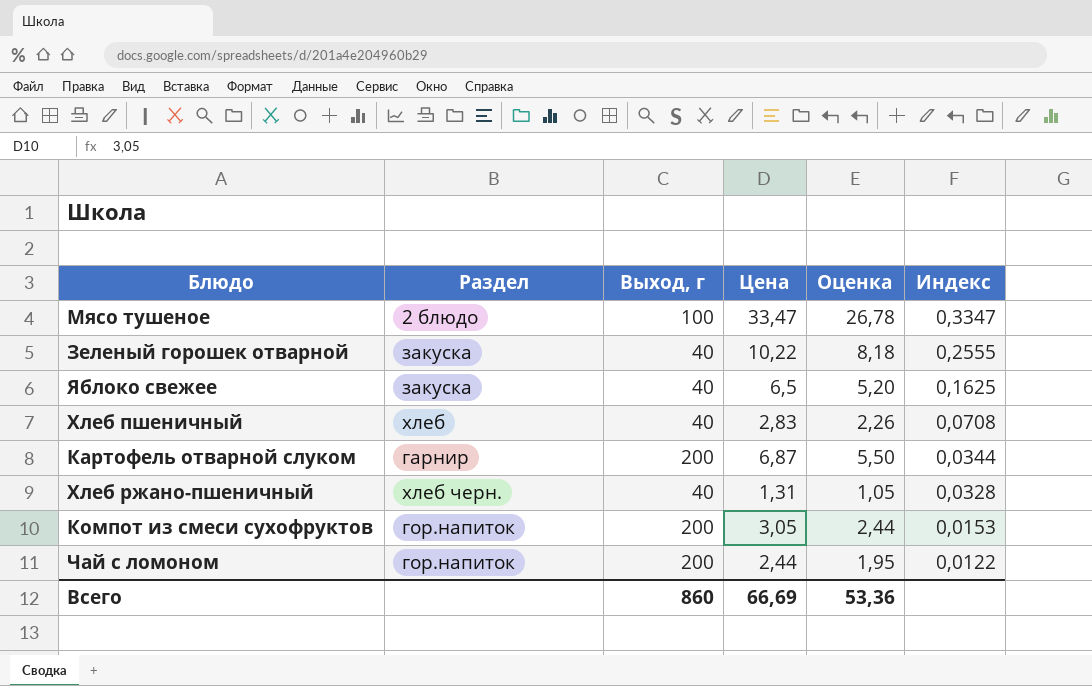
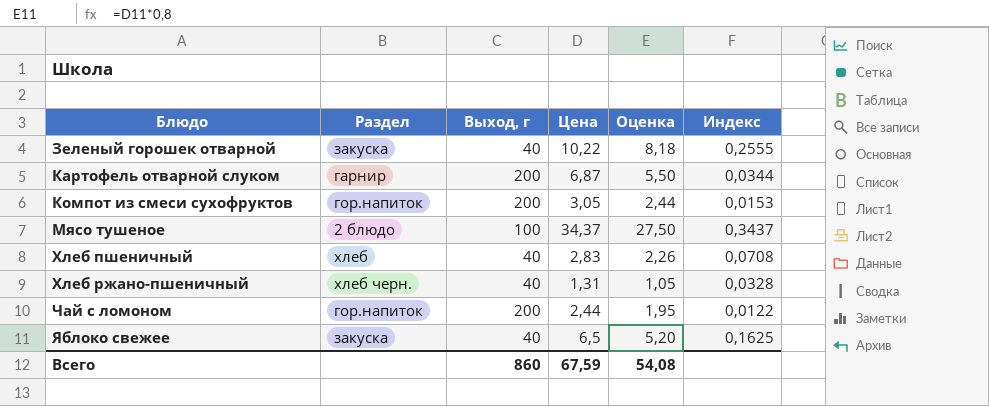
row order: Индекс descending -> Блюдо ascending
Мясо тушеное | Цена: 33,47 -> 34,37
Мясо тушеное | Оценка: 26,78 -> 27,50
Мясо тушеное | Индекс: 0,3347 -> 0,3437
Всего | Цена: 66,69 -> 67,59
Всего | Оценка: 53,36 -> 54,08

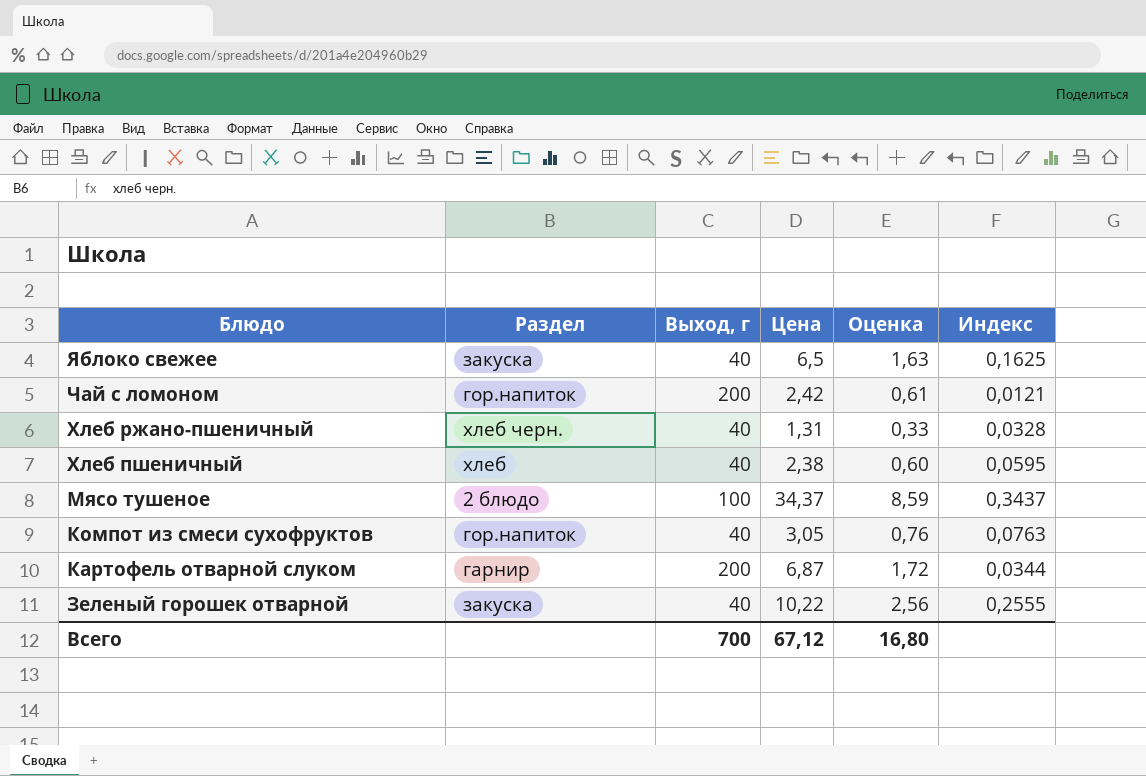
row order: Блюдо ascending -> Блюдо descending
column Оценка | formula: [Цена] * 0,8 -> [Цена] * 0,25
Чай с ломоном | Цена: 2,44 -> 2,42
Чай с ломоном | Индекс: 0,0122 -> 0,0121
Хлеб пшеничный | Цена: 2,83 -> 2,38
Хлеб пшеничный | Индекс: 0,0708 -> 0,0595
Компот из смеси сухофруктов | Выход, г: 200 -> 40
Компот из смеси сухофруктов | Индекс: 0,0153 -> 0,0763
Всего | Выход, г: 860 -> 700
Всего | Цена: 67,59 -> 67,12
Всего | Оценка: 54,08 -> 16,80

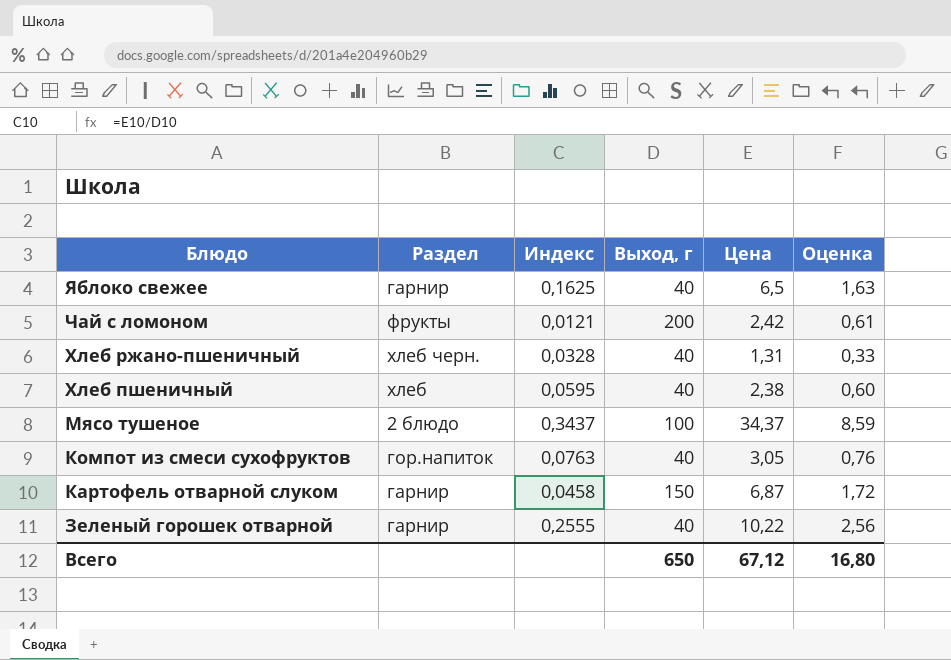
column Индекс | position: 6 -> 3
Яблоко свежее | Раздел: закуска -> гарнир
Чай с ломоном | Раздел: гор.напиток -> фрукты
Картофель отварной слуком | Индекс: 0,0344 -> 0,0458
Картофель отварной слуком | Выход, г: 200 -> 150
Зеленый горошек отварной | Раздел: закуска -> гарнир
Всего | Выход, г: 700 -> 650

